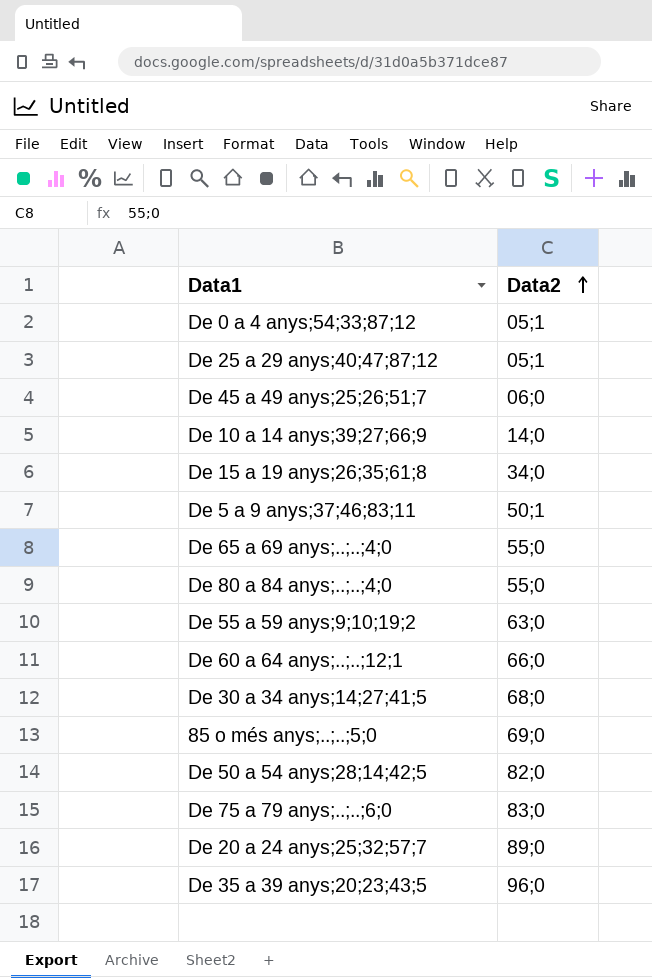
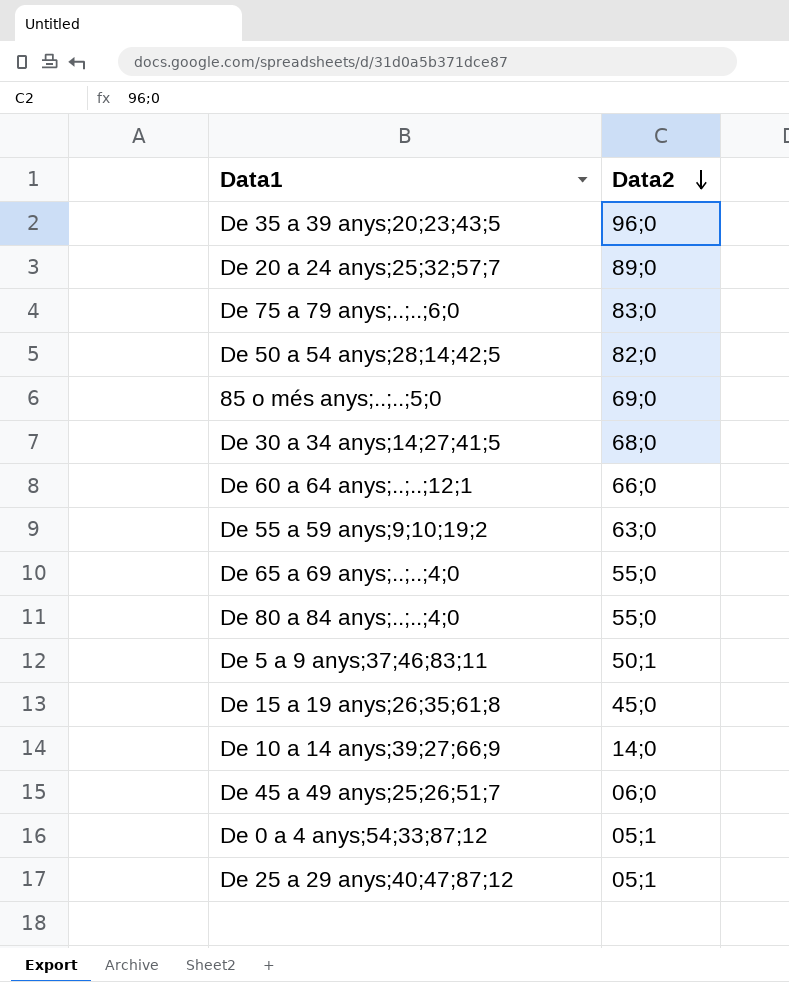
row order: Data2 ascending -> Data2 descending
De 15 a 19 anys;26;35;61;8 | Data2: 34;0 -> 45;0

